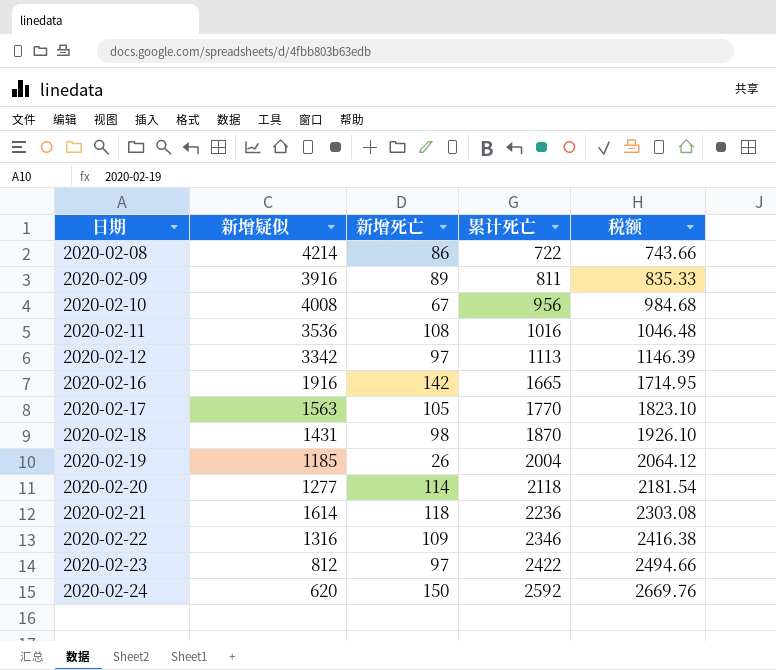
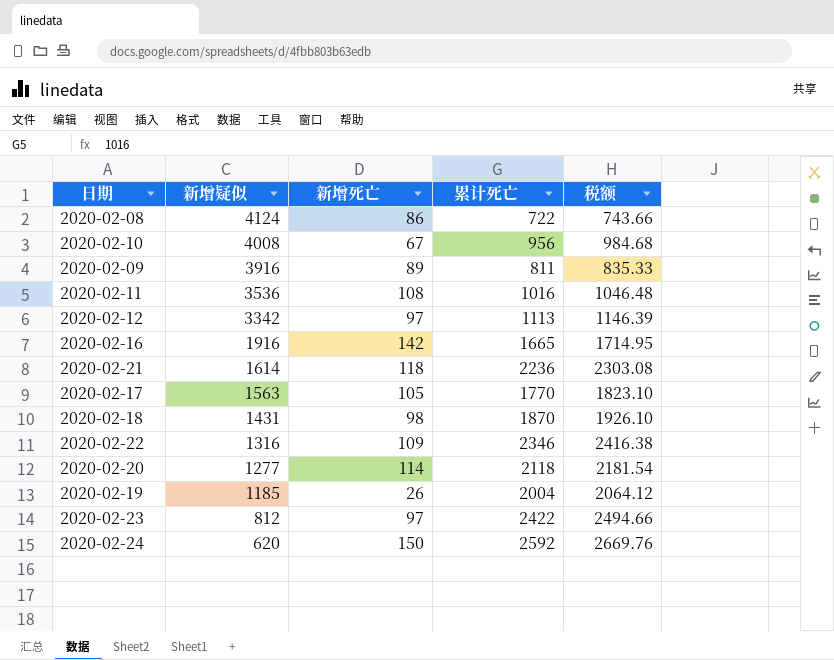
row order: 日期 ascending -> 新增疑似 descending
2020-02-08 | 新增疑似: 4214 -> 4124

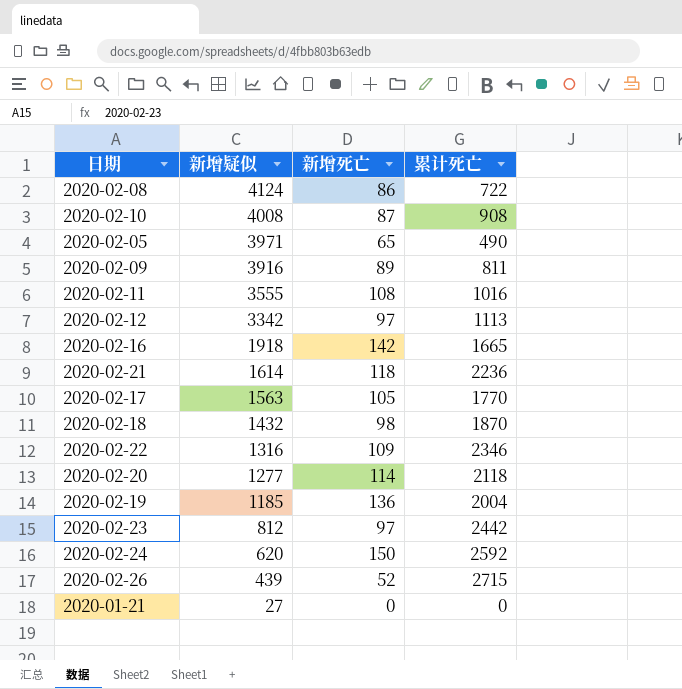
column 税额 | formula: [累计死亡] * 1.03 -> none
2020-02-10 | 新增死亡: 67 -> 87
2020-02-10 | 累计死亡: 956 -> 908
row 2020-02-05: none -> 3971 | 65 | 490
2020-02-11 | 新增疑似: 3536 -> 3555
2020-02-16 | 新增疑似: 1916 -> 1918
2020-02-18 | 新增疑似: 1431 -> 1432
2020-02-19 | 新增死亡: 26 -> 136
2020-02-23 | 累计死亡: 2422 -> 2442
row 2020-02-26: none -> 439 | 52 | 2715
row 2020-01-21: none -> 27 | 0 | 0

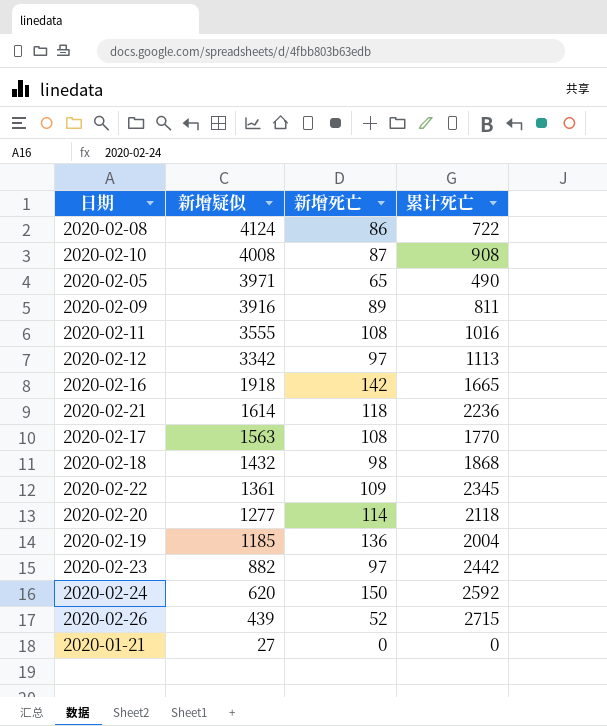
2020-02-17 | 新增死亡: 105 -> 108
2020-02-18 | 累计死亡: 1870 -> 1868
2020-02-22 | 新增疑似: 1316 -> 1361
2020-02-22 | 累计死亡: 2346 -> 2345
2020-02-23 | 新增疑似: 812 -> 882

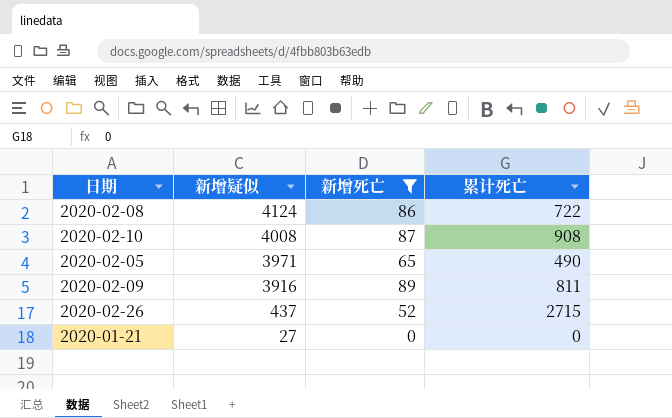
filter: none -> 新增死亡 <= 89
2020-02-26 | 新增疑似: 439 -> 437

